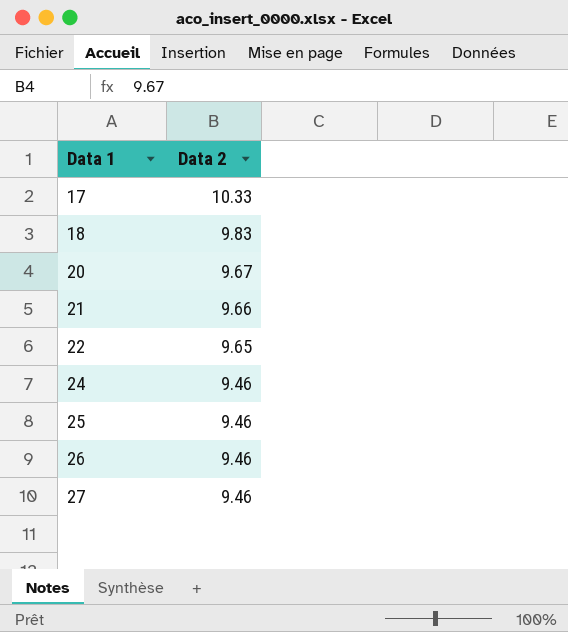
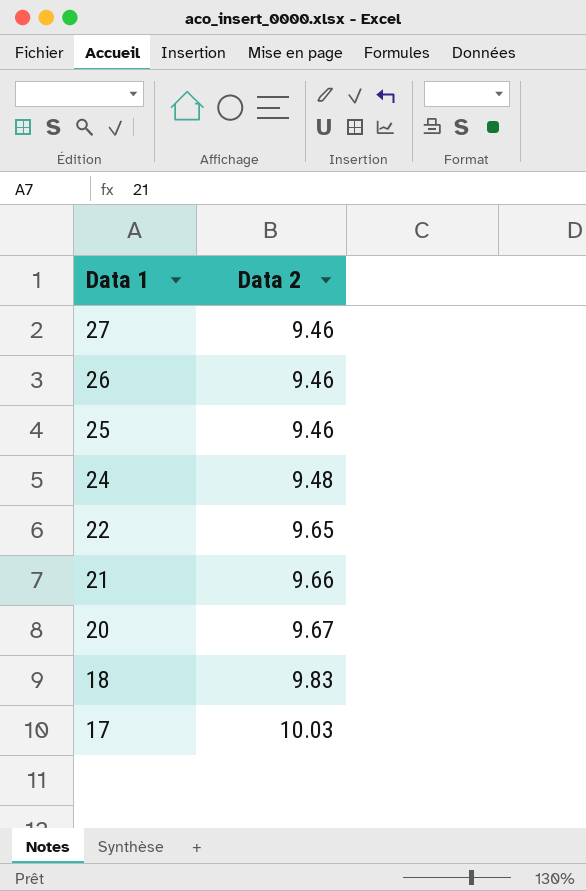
row order: Data 1 ascending -> Data 1 descending
24 | Data 2: 9.46 -> 9.48
17 | Data 2: 10.33 -> 10.03

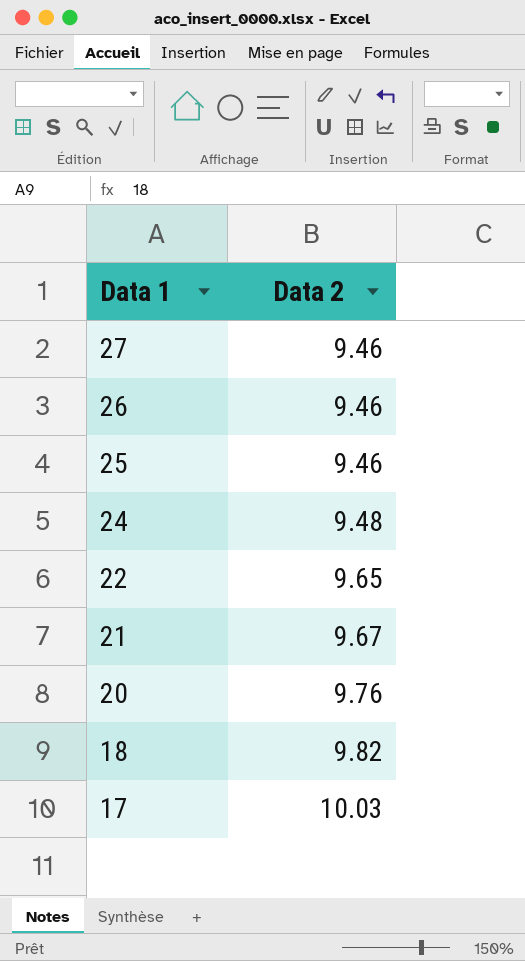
21 | Data 2: 9.66 -> 9.67
20 | Data 2: 9.67 -> 9.76
18 | Data 2: 9.83 -> 9.82

